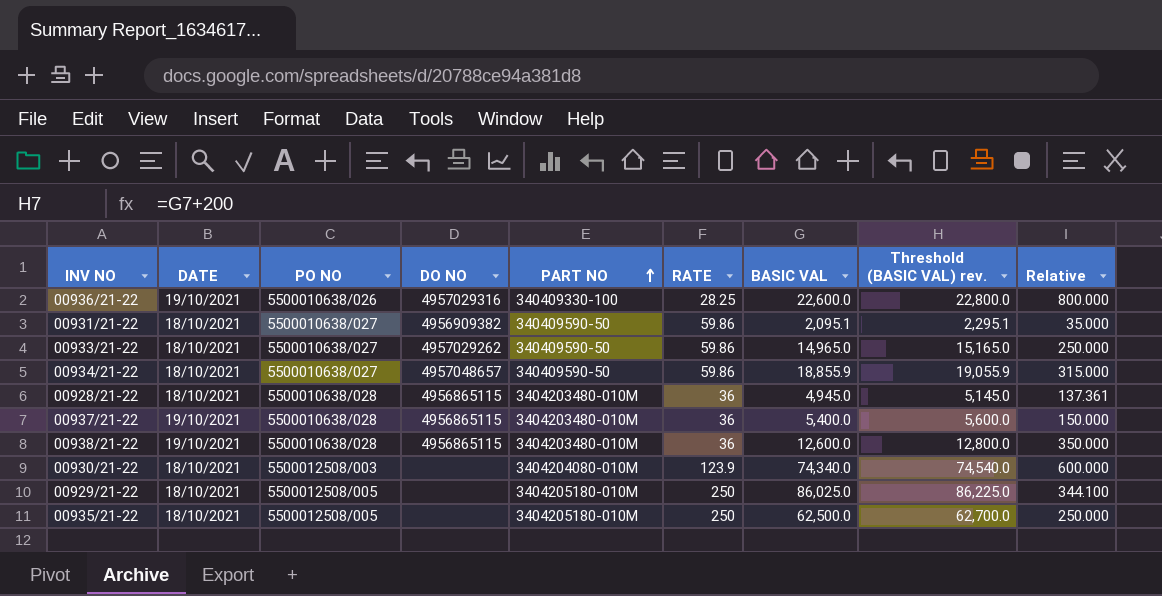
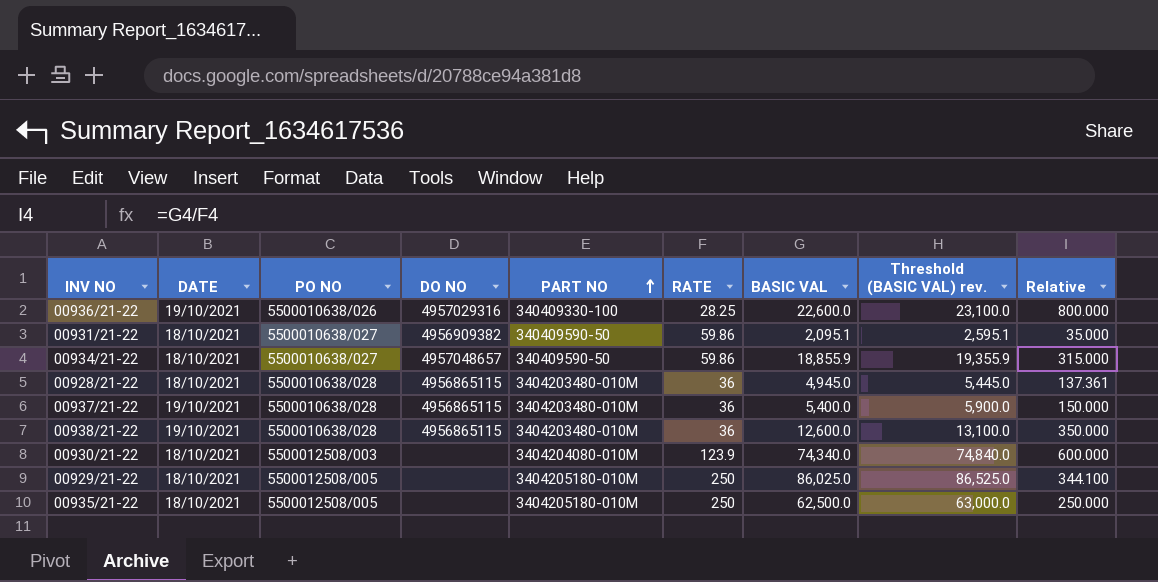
column Threshold (BASIC VAL) rev. | formula: [BASIC VAL] + 200 -> [BASIC VAL] + 500
row 00933/21-22: 18/10/2021 | 5500010638/027 | 4957029262 | 340409590-50 | 59.86 | 14,965.0 | 15,165.0 | 250.000 -> none

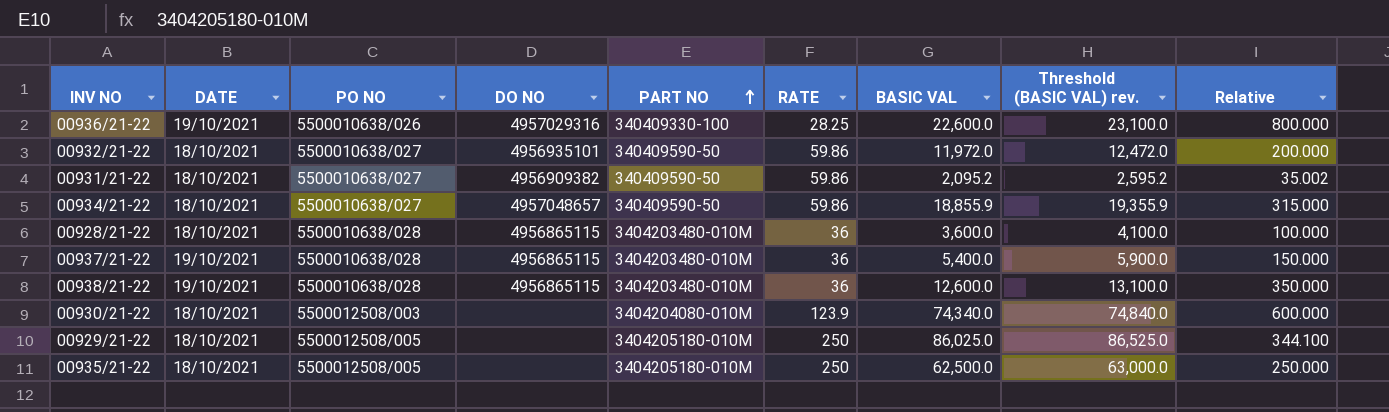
row 00932/21-22: none -> 18/10/2021 | 5500010638/027 | 4956935101 | 340409590-50 | 59.86 | 11,972.0 | 12,472.0 | 200.000
00931/21-22 | BASIC VAL: 2,095.1 -> 2,095.2
00931/21-22 | Threshold (BASIC VAL) rev.: 2,595.1 -> 2,595.2
00931/21-22 | Relative: 35.000 -> 35.002
00928/21-22 | BASIC VAL: 4,945.0 -> 3,600.0
00928/21-22 | Threshold (BASIC VAL) rev.: 5,445.0 -> 4,100.0
00928/21-22 | Relative: 137.361 -> 100.000

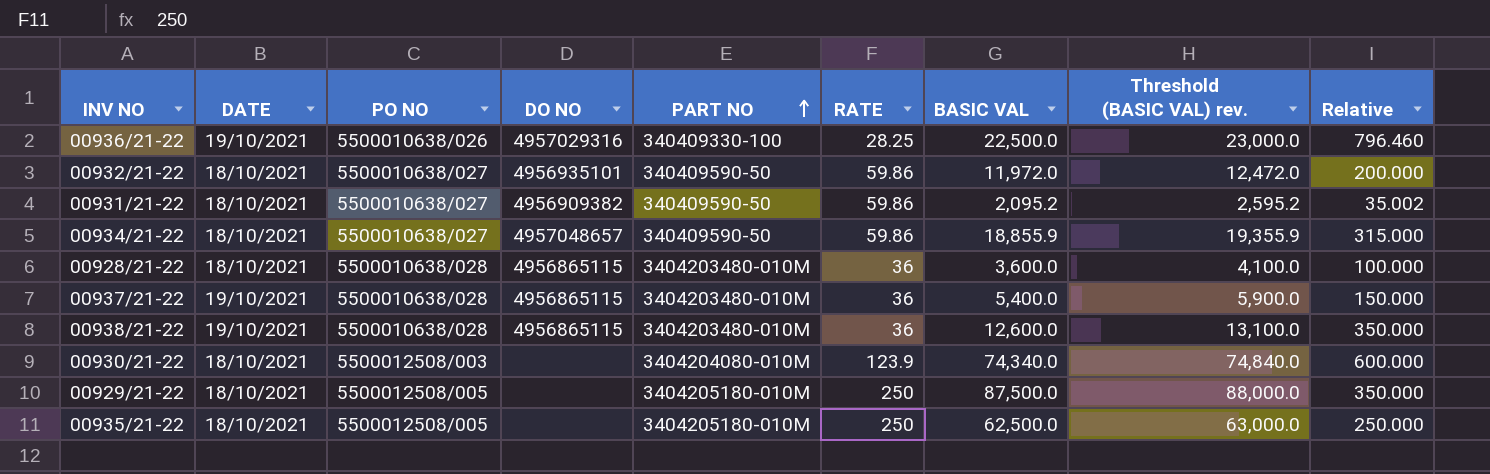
00936/21-22 | BASIC VAL: 22,600.0 -> 22,500.0
00936/21-22 | Threshold (BASIC VAL) rev.: 23,100.0 -> 23,000.0
00936/21-22 | Relative: 800.000 -> 796.460
00929/21-22 | BASIC VAL: 86,025.0 -> 87,500.0
00929/21-22 | Threshold (BASIC VAL) rev.: 86,525.0 -> 88,000.0
00929/21-22 | Relative: 344.100 -> 350.000

